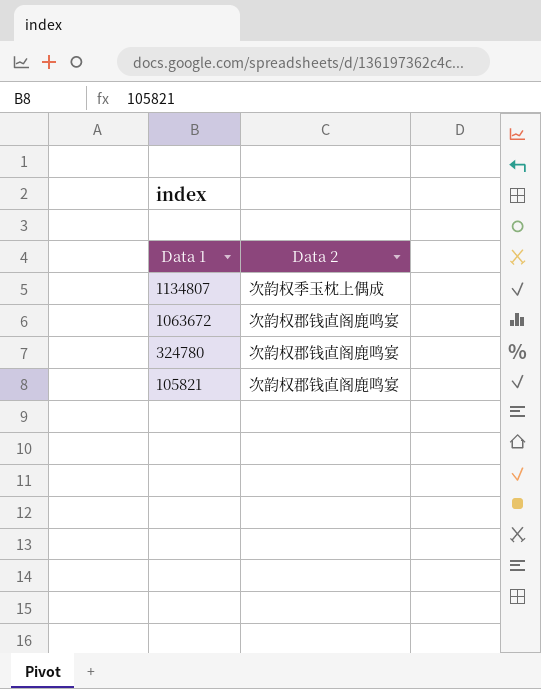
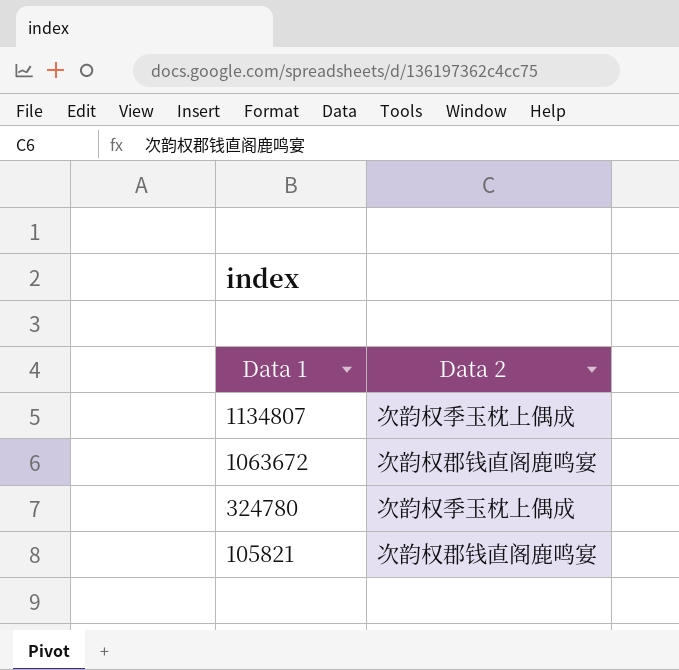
324780 | Data 2: 次韵权郡钱直阁鹿鸣宴 -> 次韵权季玉枕上偶成

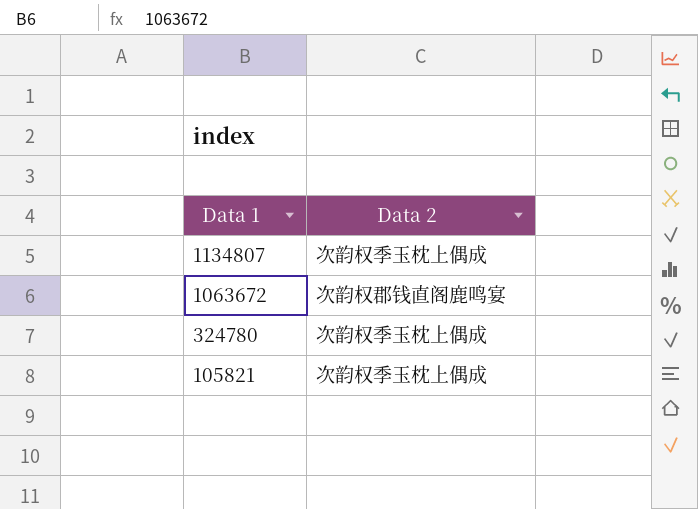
105821 | Data 2: 次韵权郡钱直阁鹿鸣宴 -> 次韵权季玉枕上偶成

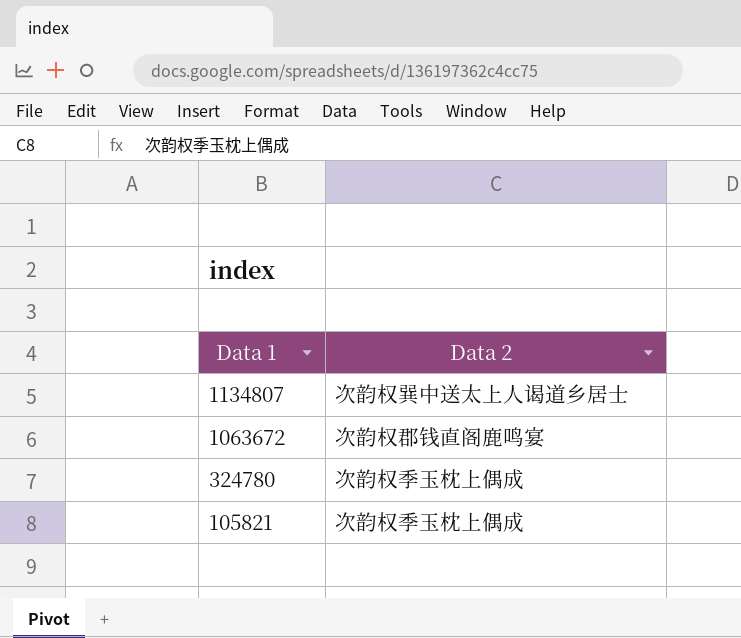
1134807 | Data 2: 次韵权季玉枕上偶成 -> 次韵权巽中送太上人谒道乡居士

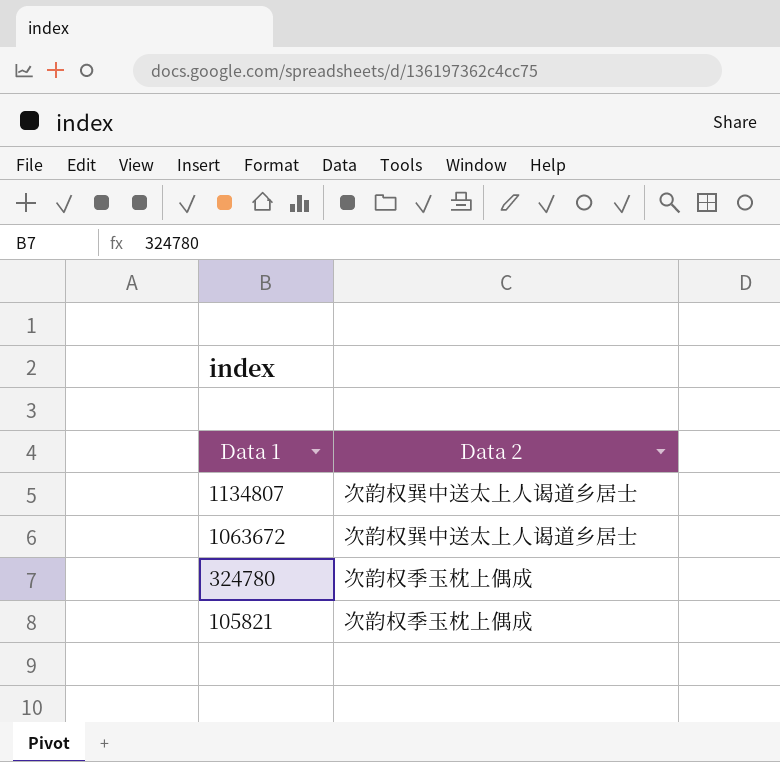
1063672 | Data 2: 次韵权郡钱直阁鹿鸣宴 -> 次韵权巽中送太上人谒道乡居士

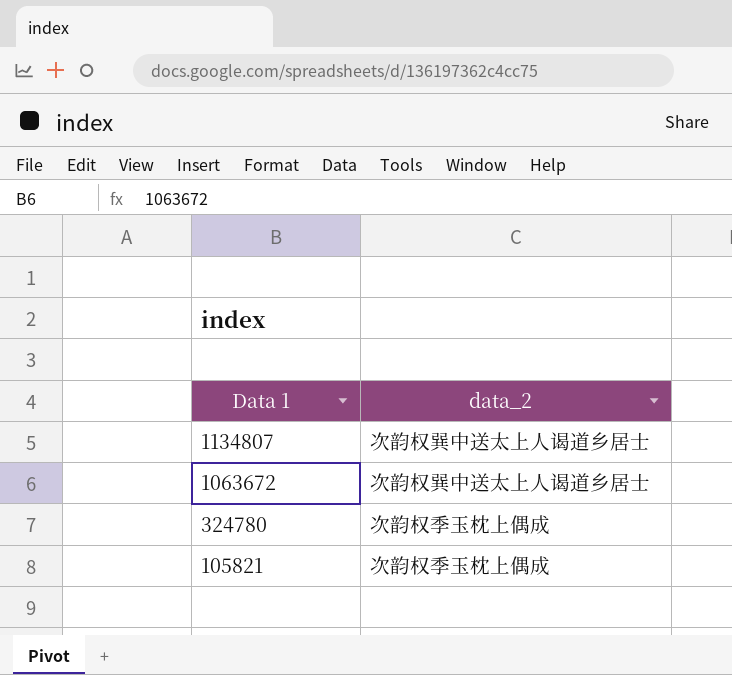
column name: Data 2 -> data_2

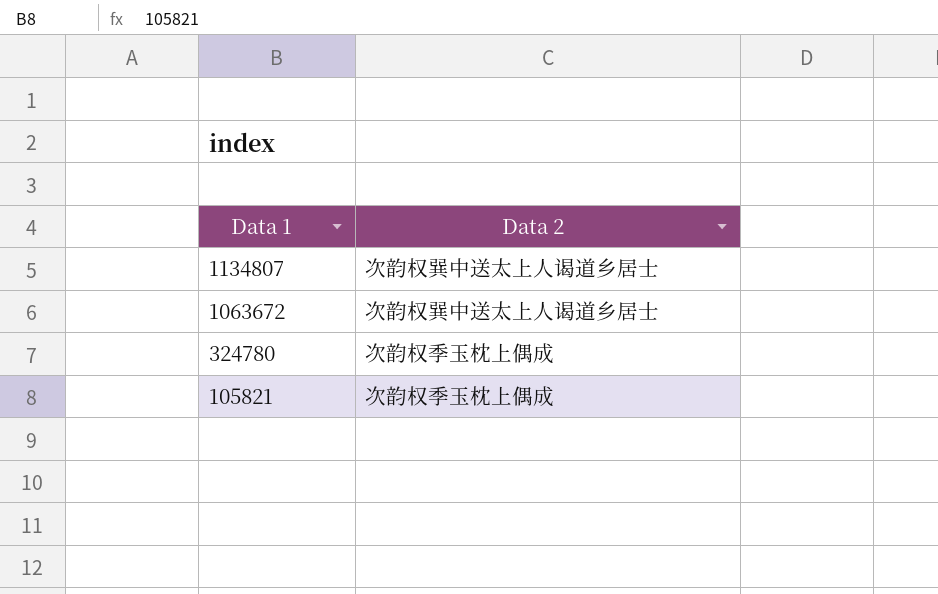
column name: data_2 -> Data 2

